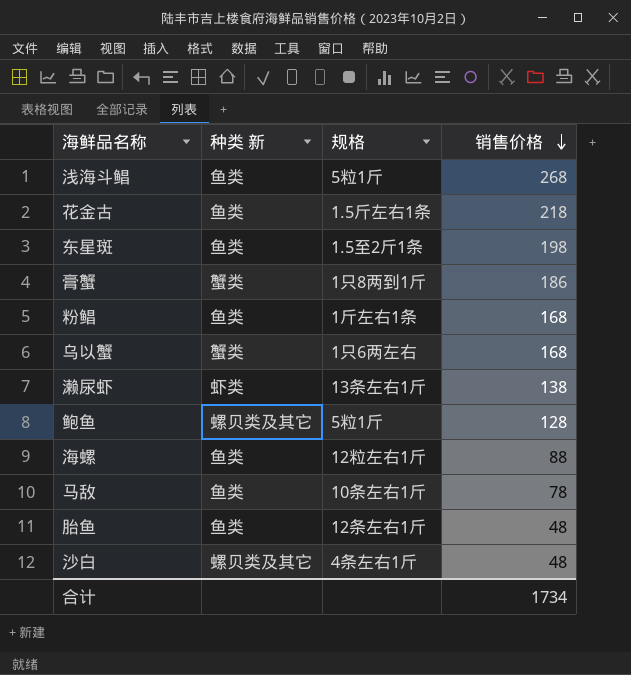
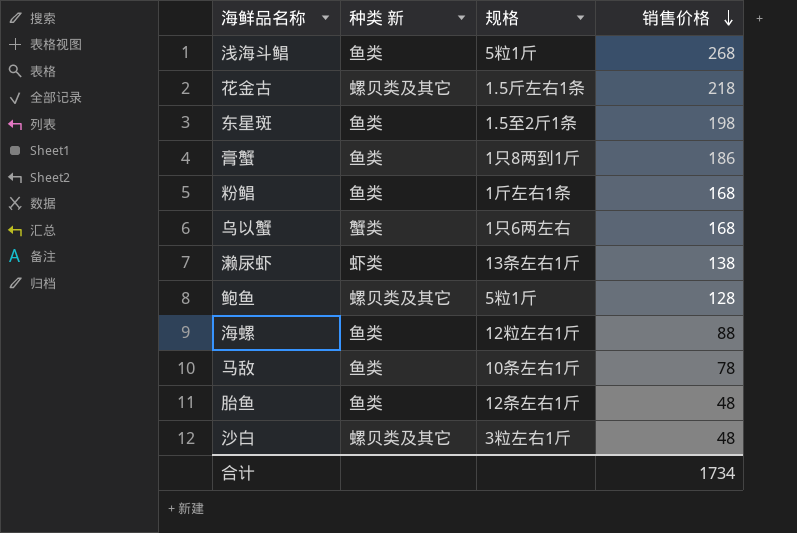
花金古 | 种类 新: 鱼类 -> 螺贝类及其它
膏蟹 | 种类 新: 蟹类 -> 鱼类
沙白 | 规格: 4条左右1斤 -> 3粒左右1斤

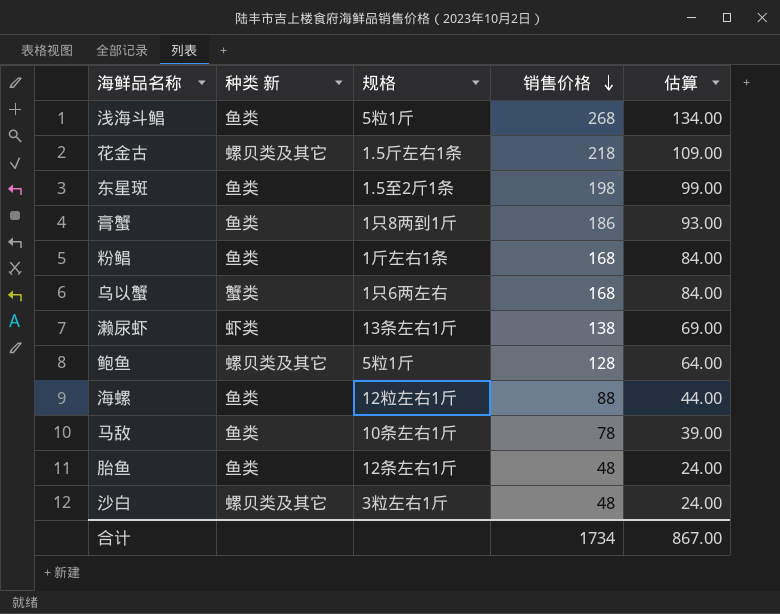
column 估算 | formula: none -> [销售价格] * 0.5

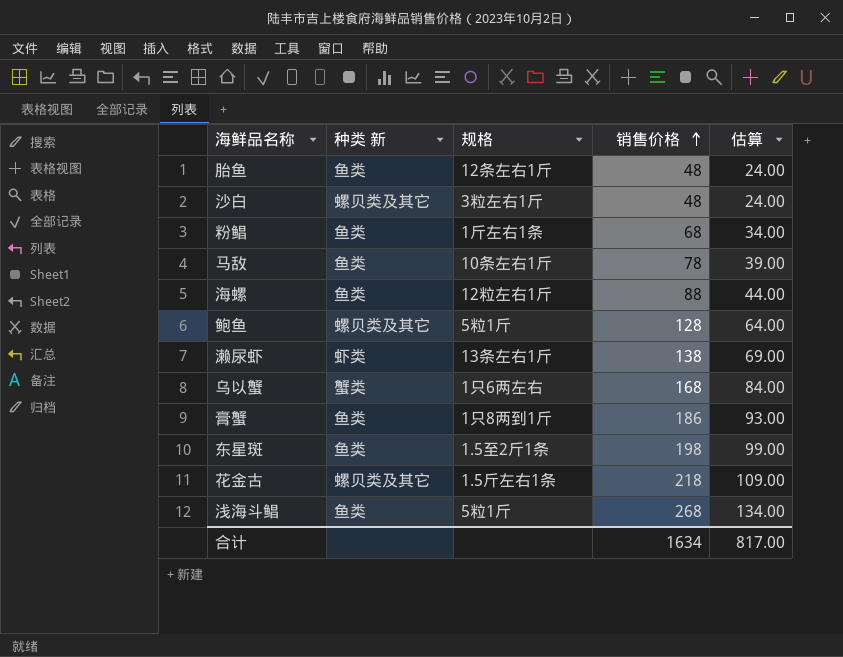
row order: 销售价格 descending -> 销售价格 ascending
粉鲳 | 销售价格: 168 -> 68
粉鲳 | 估算: 84.00 -> 34.00
合计 | 销售价格: 1734 -> 1634
合计 | 估算: 867.00 -> 817.00

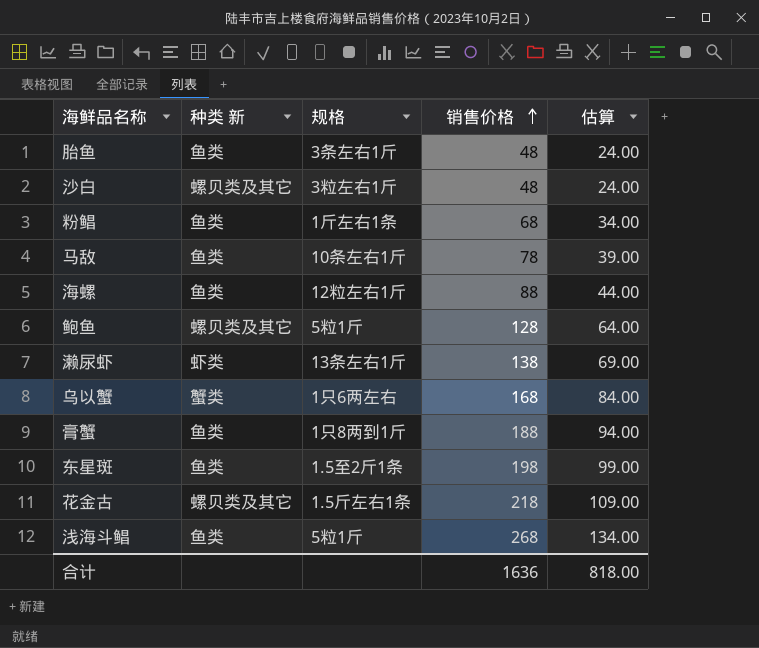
胎鱼 | 规格: 12条左右1斤 -> 3条左右1斤
膏蟹 | 销售价格: 186 -> 188
膏蟹 | 估算: 93.00 -> 94.00
合计 | 销售价格: 1634 -> 1636
合计 | 估算: 817.00 -> 818.00

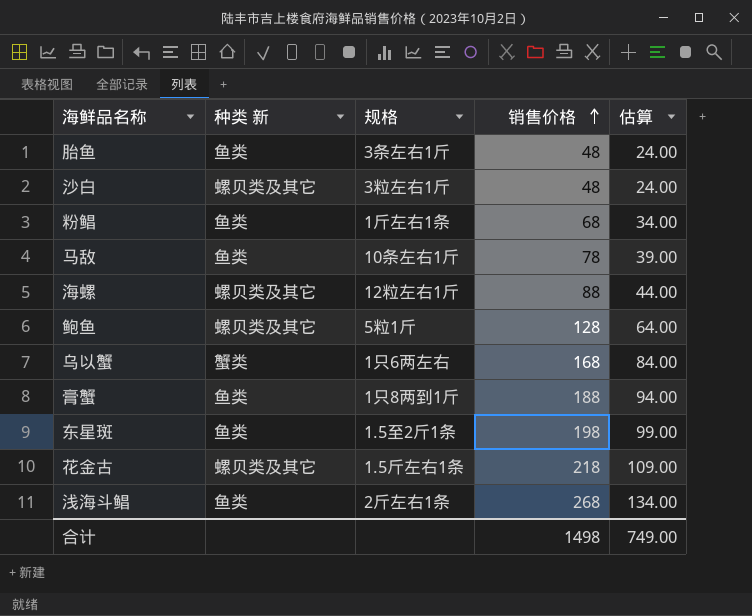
row 濑尿虾: 虾类 | 13条左右1斤 | 138 | 69.00 -> none
海螺 | 种类 新: 鱼类 -> 螺贝类及其它
浅海斗鲳 | 规格: 5粒1斤 -> 2斤左右1条
合计 | 销售价格: 1636 -> 1498
合计 | 估算: 818.00 -> 749.00

